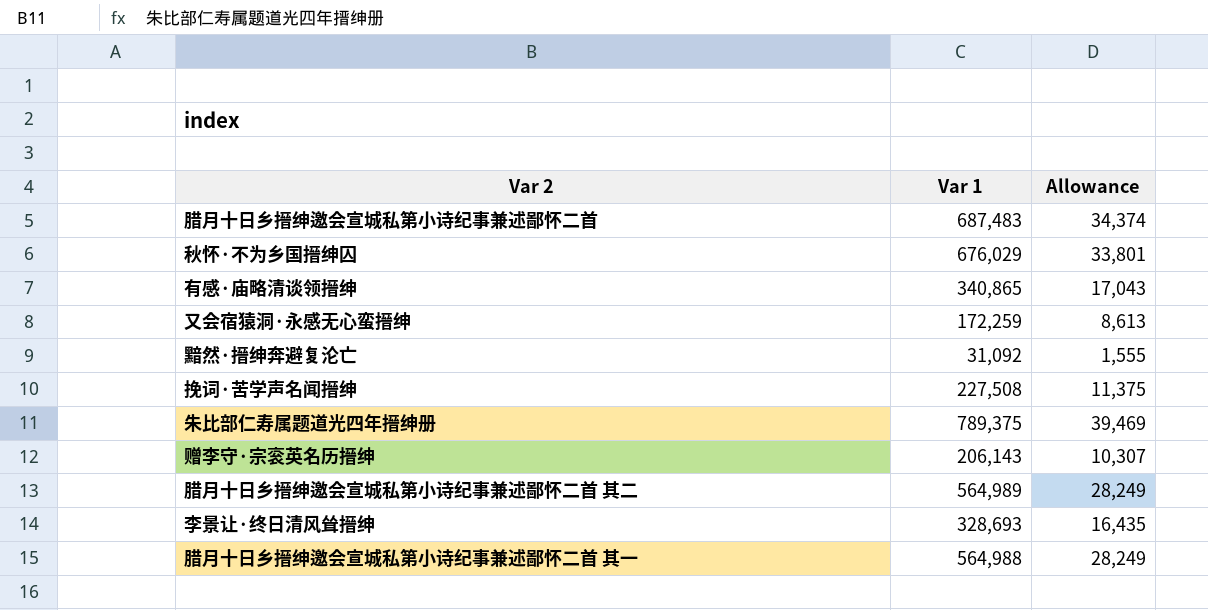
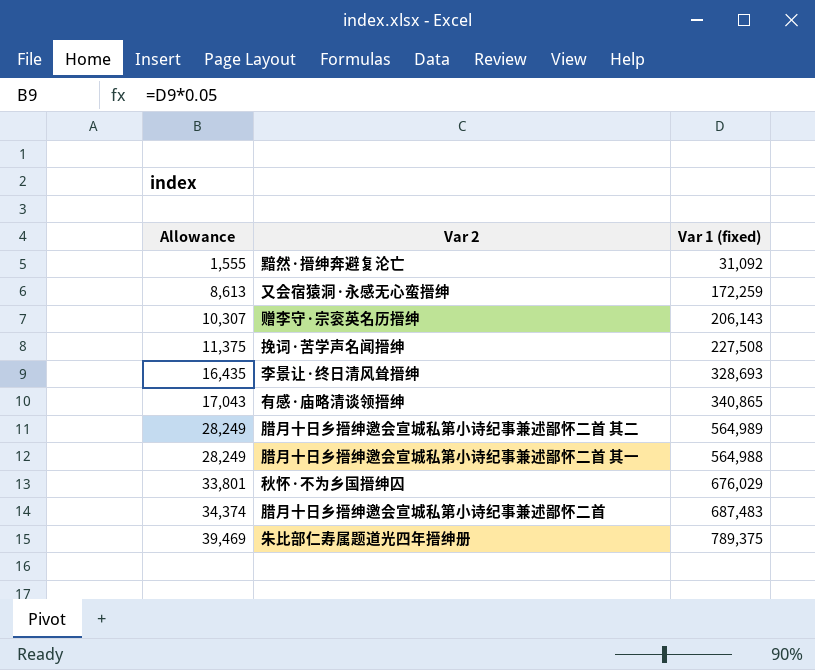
row order: none -> Allowance ascending
column Allowance | position: 3 -> 1
column name: Var 1 -> Var 1 (fixed)

